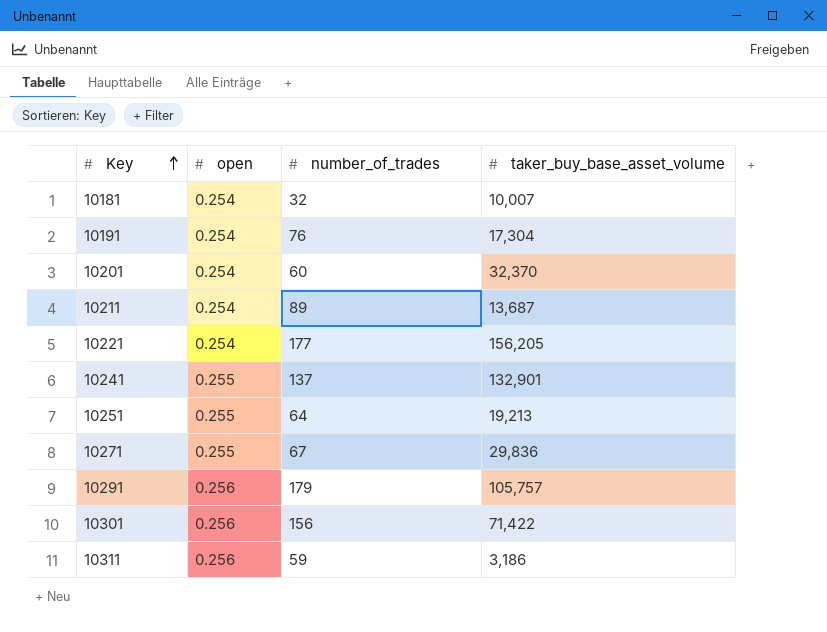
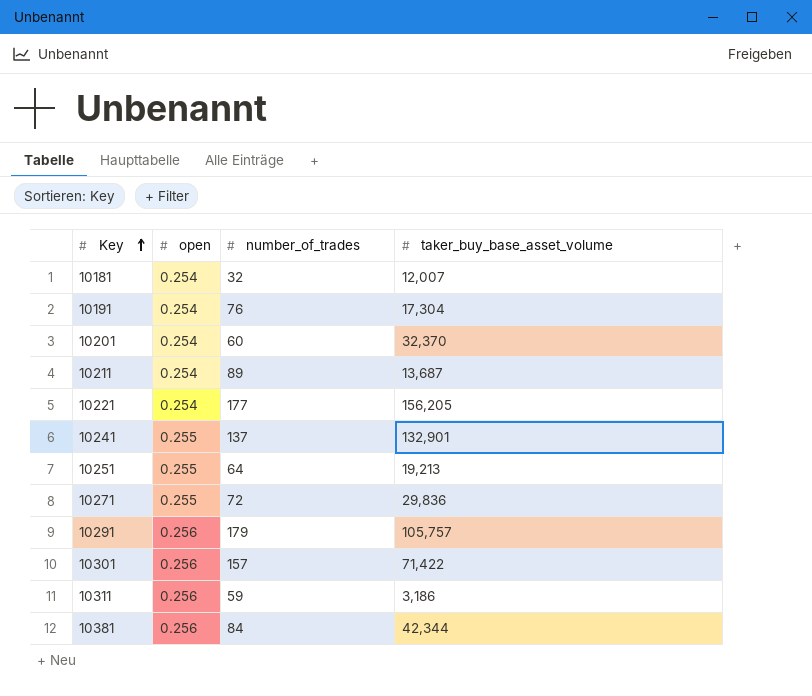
10181 | taker_buy_base_asset_volume: 10,007 -> 12,007
10271 | number_of_trades: 67 -> 72
10301 | number_of_trades: 156 -> 157
row 10381: none -> 0.256 | 84 | 42,344

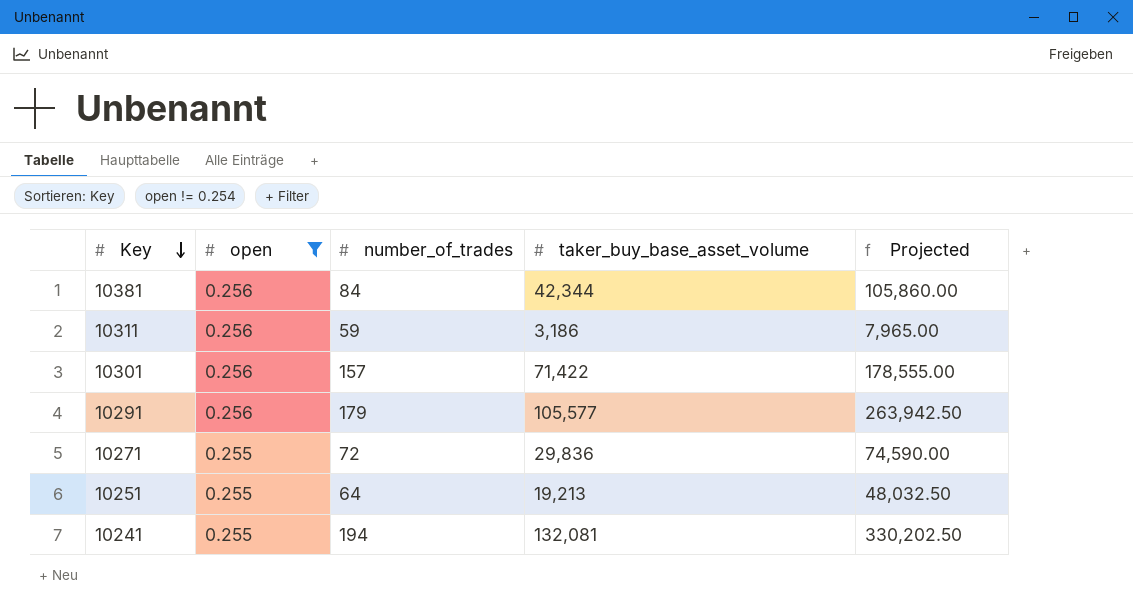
filter: none -> open != 0.254
row order: Key ascending -> Key descending
column Projected | formula: none -> [taker_buy_base_asset_volume] * 2.5
10291 | taker_buy_base_asset_volume: 105,757 -> 105,577
10241 | number_of_trades: 137 -> 194
10241 | taker_buy_base_asset_volume: 132,901 -> 132,081

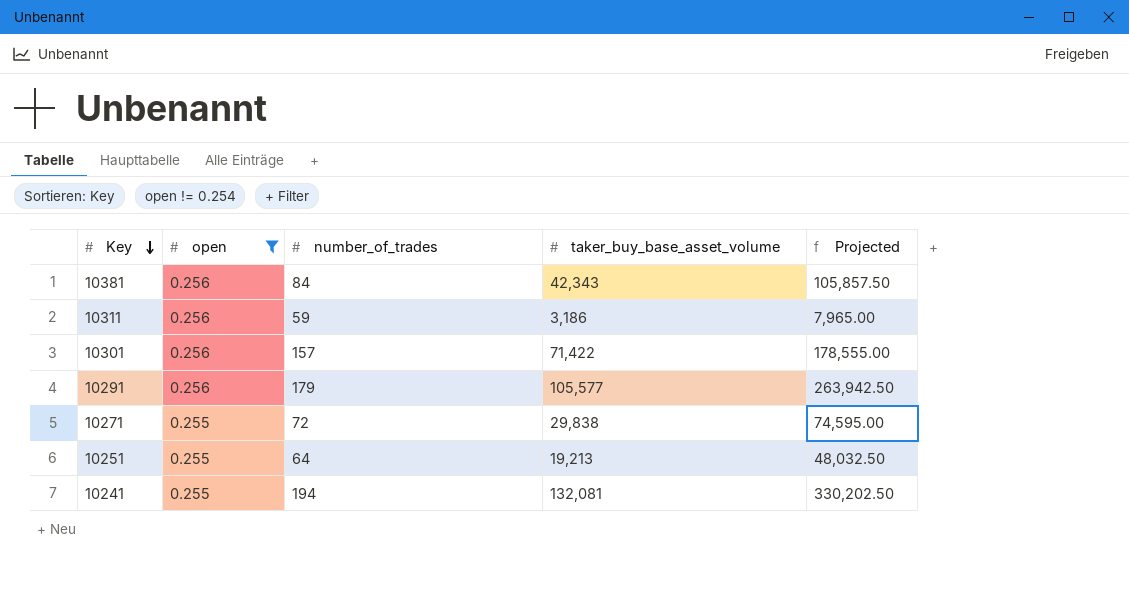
10381 | taker_buy_base_asset_volume: 42,344 -> 42,343
10381 | Projected: 105,860.00 -> 105,857.50
10271 | taker_buy_base_asset_volume: 29,836 -> 29,838
10271 | Projected: 74,590.00 -> 74,595.00

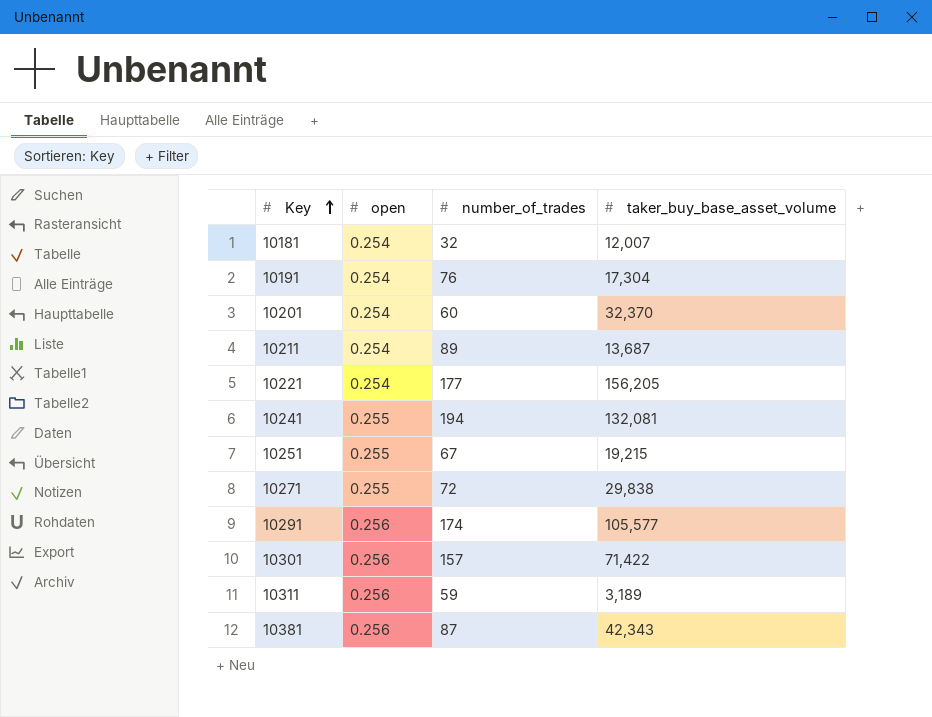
filter: open != 0.254 -> none
row order: Key descending -> Key ascending
column Projected | formula: [taker_buy_base_asset_volume] * 2.5 -> none
10251 | number_of_trades: 64 -> 67
10251 | taker_buy_base_asset_volume: 19,213 -> 19,215
10291 | number_of_trades: 179 -> 174
10311 | taker_buy_base_asset_volume: 3,186 -> 3,189
10381 | number_of_trades: 84 -> 87

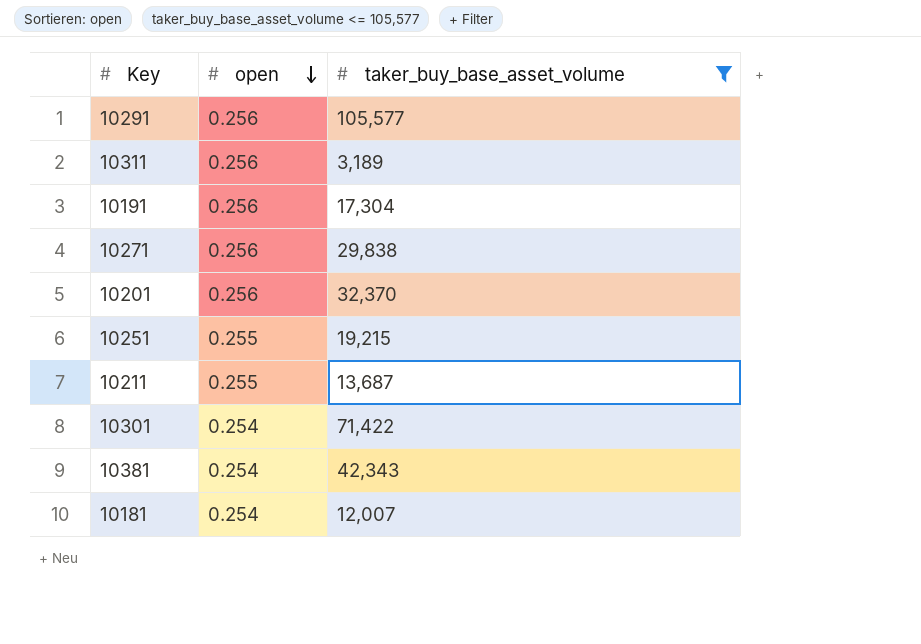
filter: none -> taker_buy_base_asset_volume <= 105,577
row order: Key ascending -> open descending
column number_of_trades | position: 3 -> none
10191 | open: 0.254 -> 0.256
10271 | open: 0.255 -> 0.256
10201 | open: 0.254 -> 0.256
10211 | open: 0.254 -> 0.255
10301 | open: 0.256 -> 0.254
10381 | open: 0.256 -> 0.254

